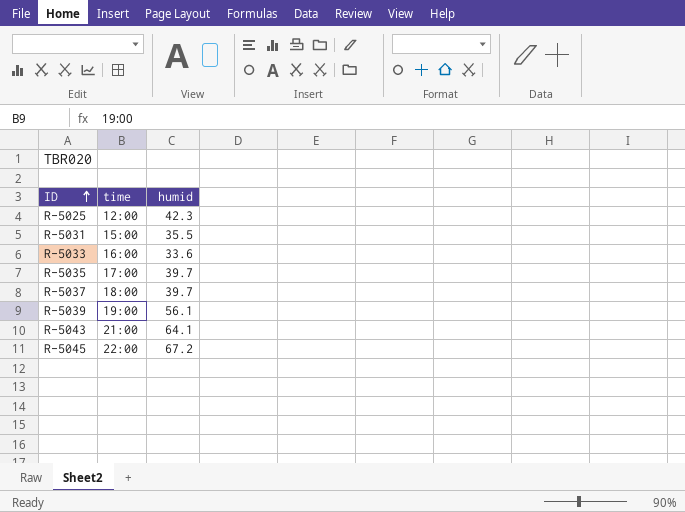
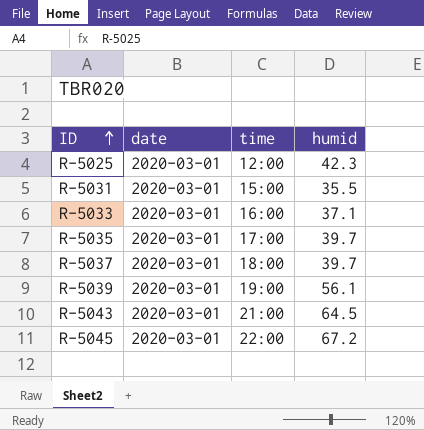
column date | position: none -> 2
R-5033 | humid: 33.6 -> 37.1
R-5043 | humid: 64.1 -> 64.5

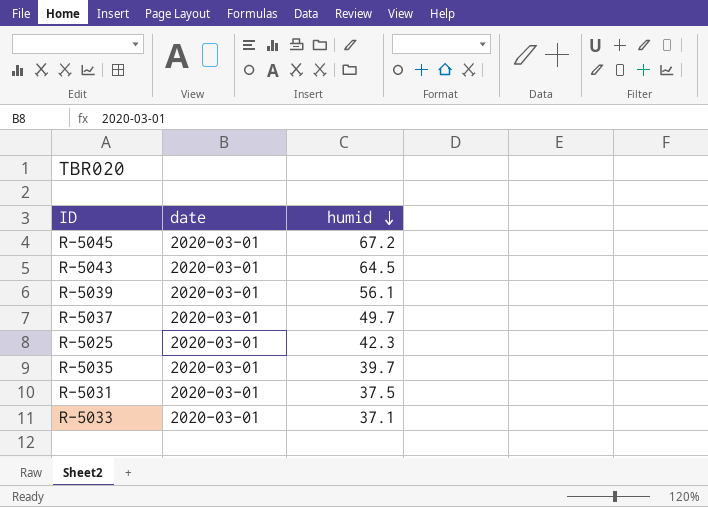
row order: ID ascending -> humid descending
column time | position: 3 -> none
R-5037 | humid: 39.7 -> 49.7
R-5031 | humid: 35.5 -> 37.5

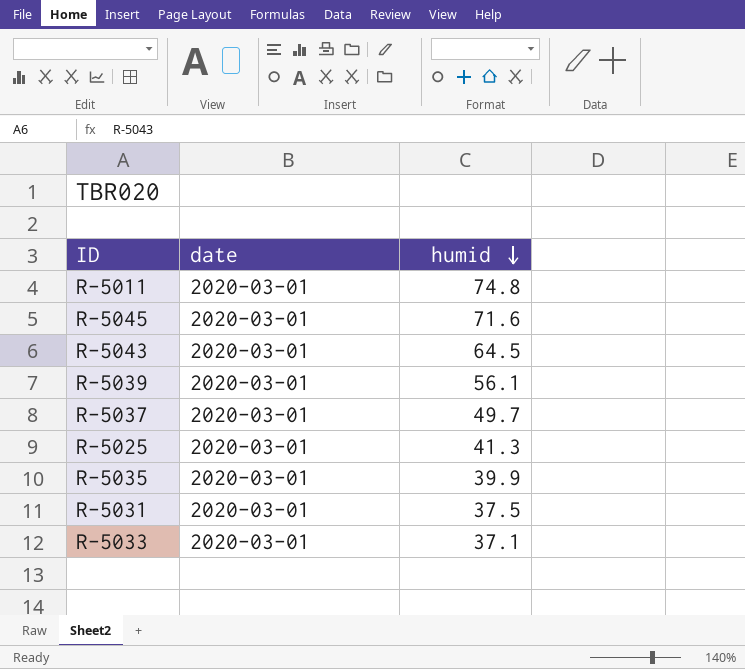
row R-5011: none -> 2020-03-01 | 74.8
R-5045 | humid: 67.2 -> 71.6
R-5025 | humid: 42.3 -> 41.3
R-5035 | humid: 39.7 -> 39.9

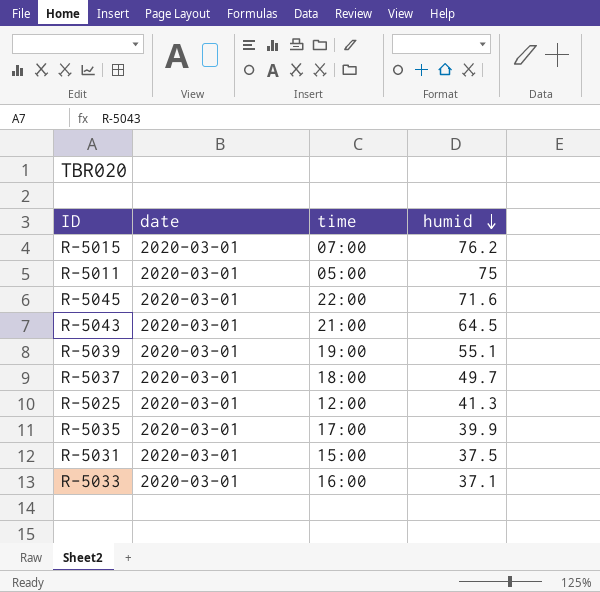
column time | position: none -> 3
row R-5015: none -> 2020-03-01 | 07:00 | 76.2
R-5011 | humid: 74.8 -> 75
R-5039 | humid: 56.1 -> 55.1

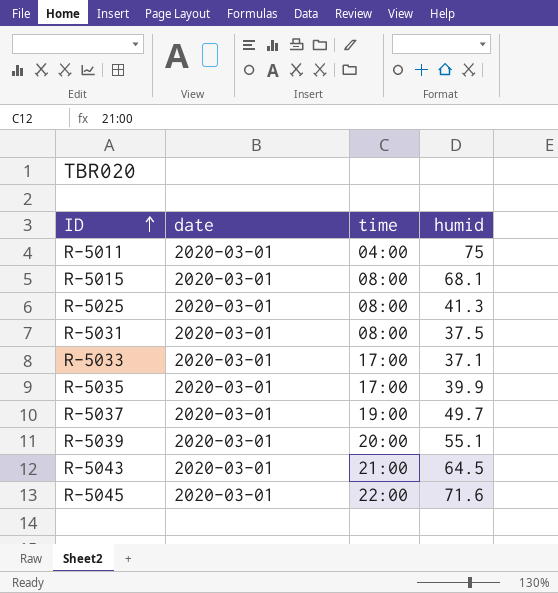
row order: humid descending -> ID ascending
R-5011 | time: 05:00 -> 04:00
R-5015 | time: 07:00 -> 08:00
R-5015 | humid: 76.2 -> 68.1
R-5025 | time: 12:00 -> 08:00
R-5031 | time: 15:00 -> 08:00
R-5033 | time: 16:00 -> 17:00
R-5037 | time: 18:00 -> 19:00
R-5039 | time: 19:00 -> 20:00

